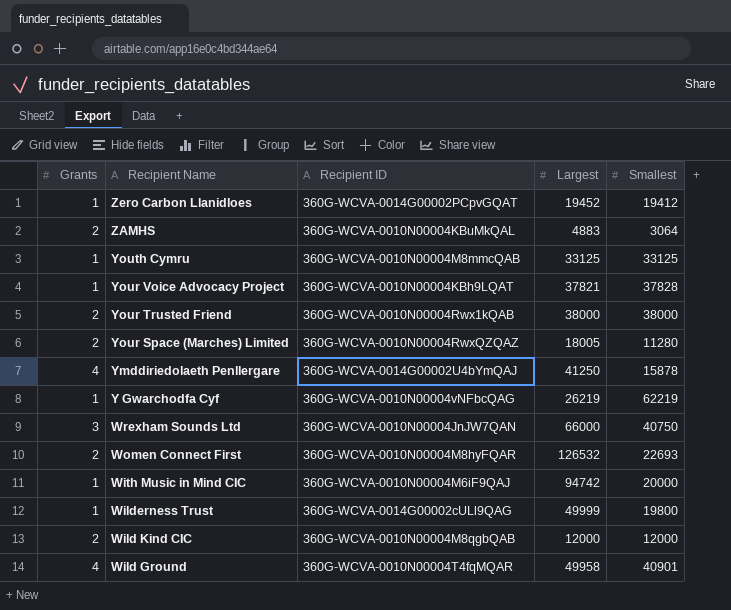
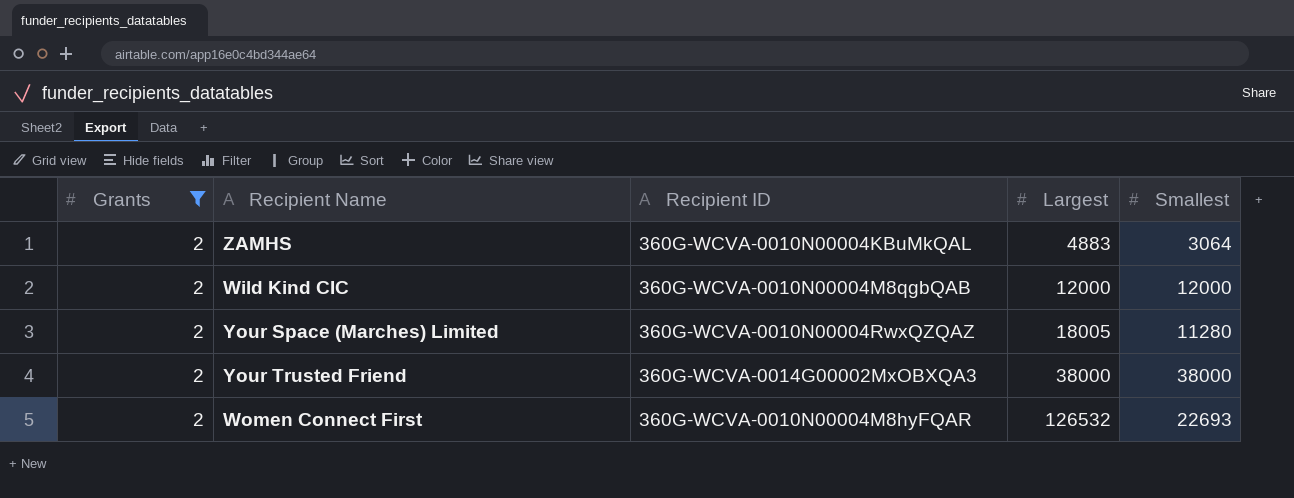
filter: none -> Grants = 2
row order: Recipient Name descending -> Largest ascending
Your Trusted Friend | Recipient ID: 360G-WCVA-0010N00004Rwx1kQAB -> 360G-WCVA-0014G00002MxOBXQA3

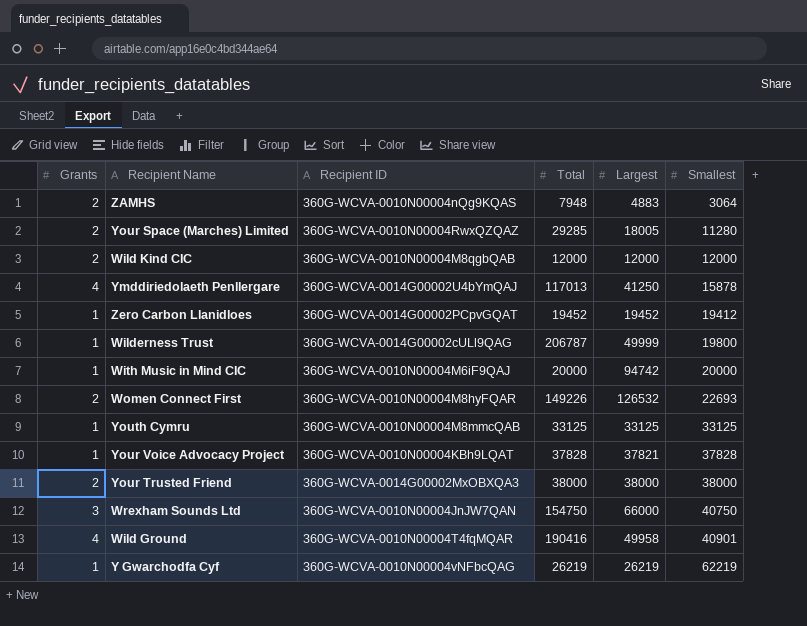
filter: Grants = 2 -> none
row order: Largest ascending -> Smallest ascending
column Total | position: none -> 4
ZAMHS | Recipient ID: 360G-WCVA-0010N00004KBuMkQAL -> 360G-WCVA-0010N00004nQg9KQAS

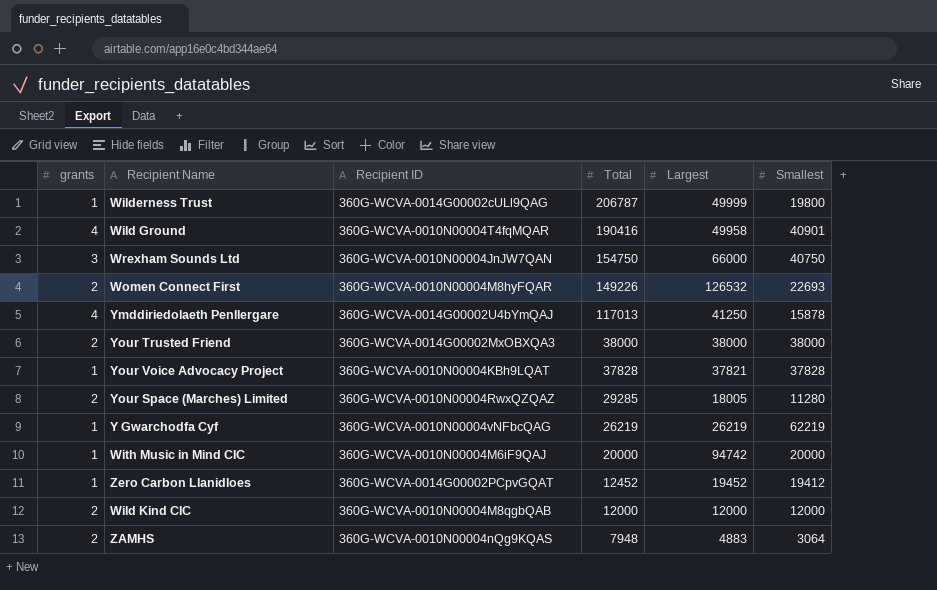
row order: Smallest ascending -> Total descending
column name: Grants -> grants
row Youth Cymru: 1 | 360G-WCVA-0010N00004M8mmcQAB | 33125 | 33125 | 33125 -> none
Zero Carbon Llanidloes | Total: 19452 -> 12452

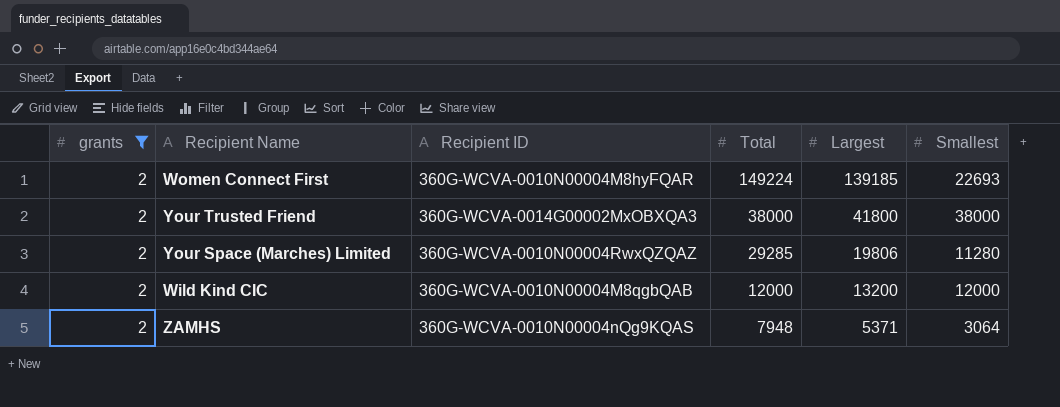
filter: none -> grants = 2
Women Connect First | Total: 149226 -> 149224
Women Connect First | Largest: 126532 -> 139185
Your Trusted Friend | Largest: 38000 -> 41800
Your Space (Marches) Limited | Largest: 18005 -> 19806
Wild Kind CIC | Largest: 12000 -> 13200
ZAMHS | Largest: 4883 -> 5371

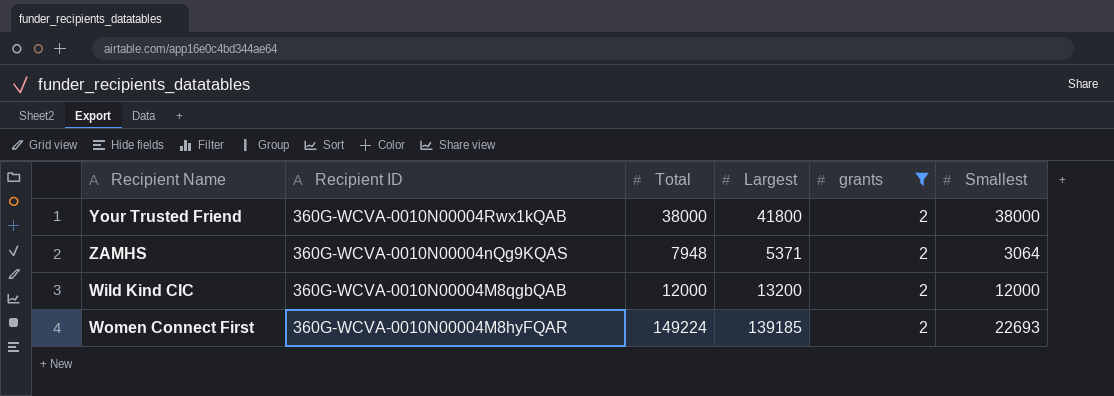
row order: Total descending -> Recipient ID descending
column grants | position: 1 -> 5
row Your Space (Marches) Limited: 2 | 360G-WCVA-0010N00004RwxQZQAZ | 29285 | 19806 | 11280 -> none
Your Trusted Friend | Recipient ID: 360G-WCVA-0014G00002MxOBXQA3 -> 360G-WCVA-0010N00004Rwx1kQAB

